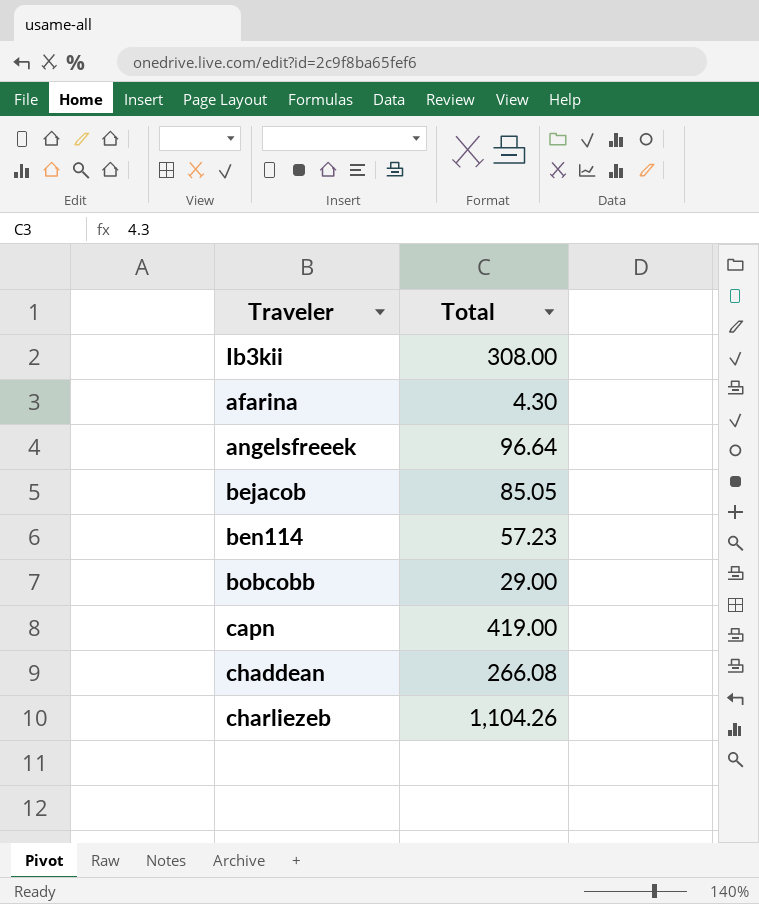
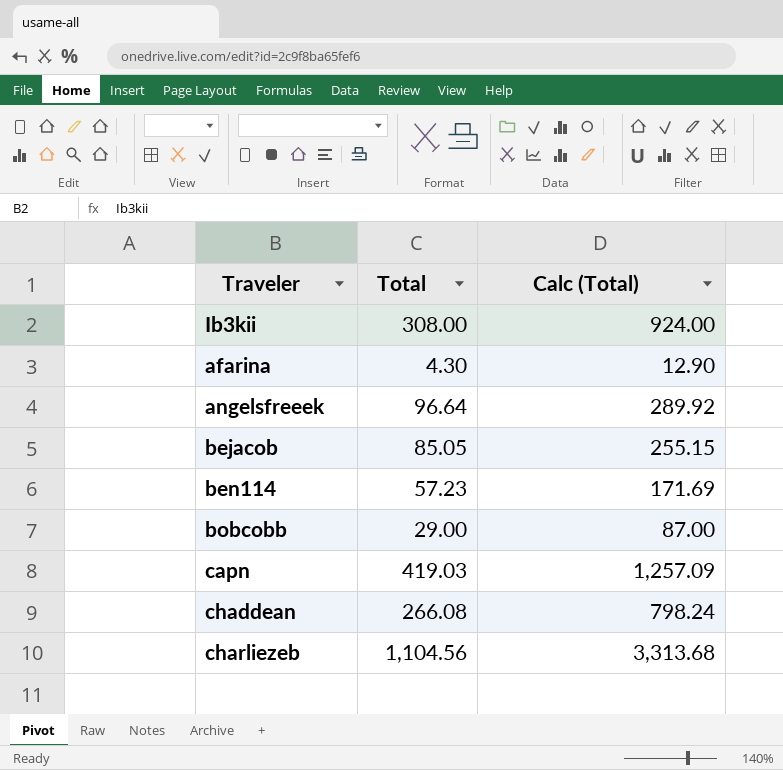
column Calc (Total) | formula: none -> [Total] * 3
capn | Total: 419.00 -> 419.03
charliezeb | Total: 1,104.26 -> 1,104.56

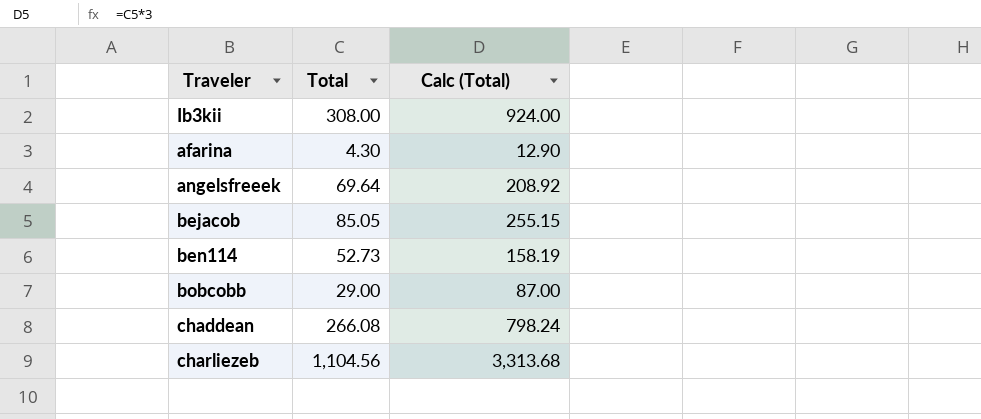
row capn: 419.03 | 1,257.09 -> none
angelsfreeek | Total: 96.64 -> 69.64
angelsfreeek | Calc (Total): 289.92 -> 208.92
ben114 | Total: 57.23 -> 52.73
ben114 | Calc (Total): 171.69 -> 158.19

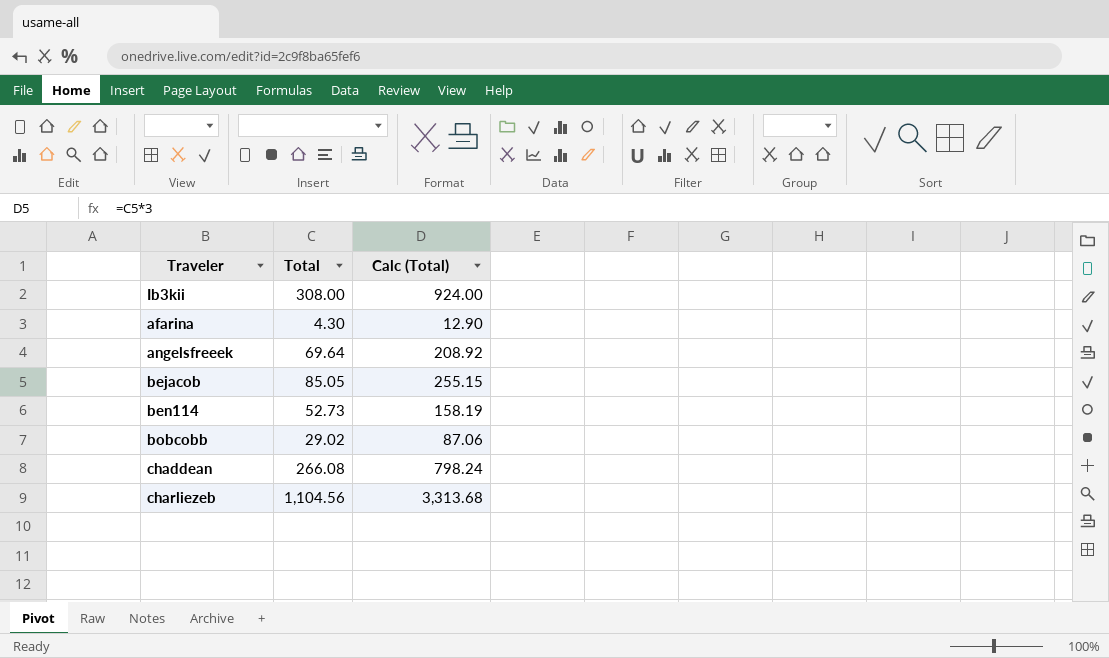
bobcobb | Total: 29.00 -> 29.02
bobcobb | Calc (Total): 87.00 -> 87.06

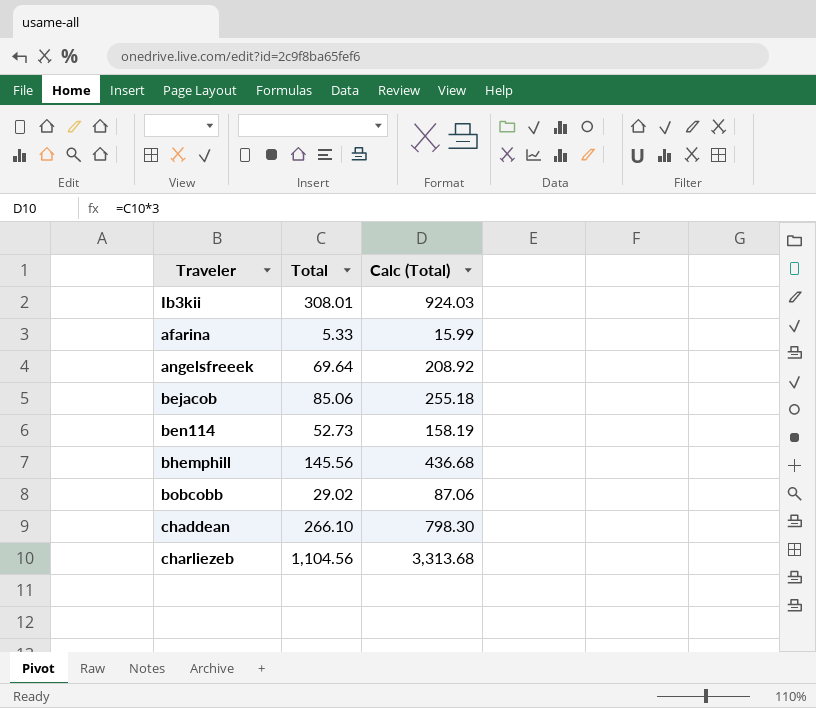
Ib3kii | Total: 308.00 -> 308.01
Ib3kii | Calc (Total): 924.00 -> 924.03
afarina | Total: 4.30 -> 5.33
afarina | Calc (Total): 12.90 -> 15.99
bejacob | Total: 85.05 -> 85.06
bejacob | Calc (Total): 255.15 -> 255.18
row bhemphill: none -> 145.56 | 436.68
chaddean | Total: 266.08 -> 266.10
chaddean | Calc (Total): 798.24 -> 798.30

